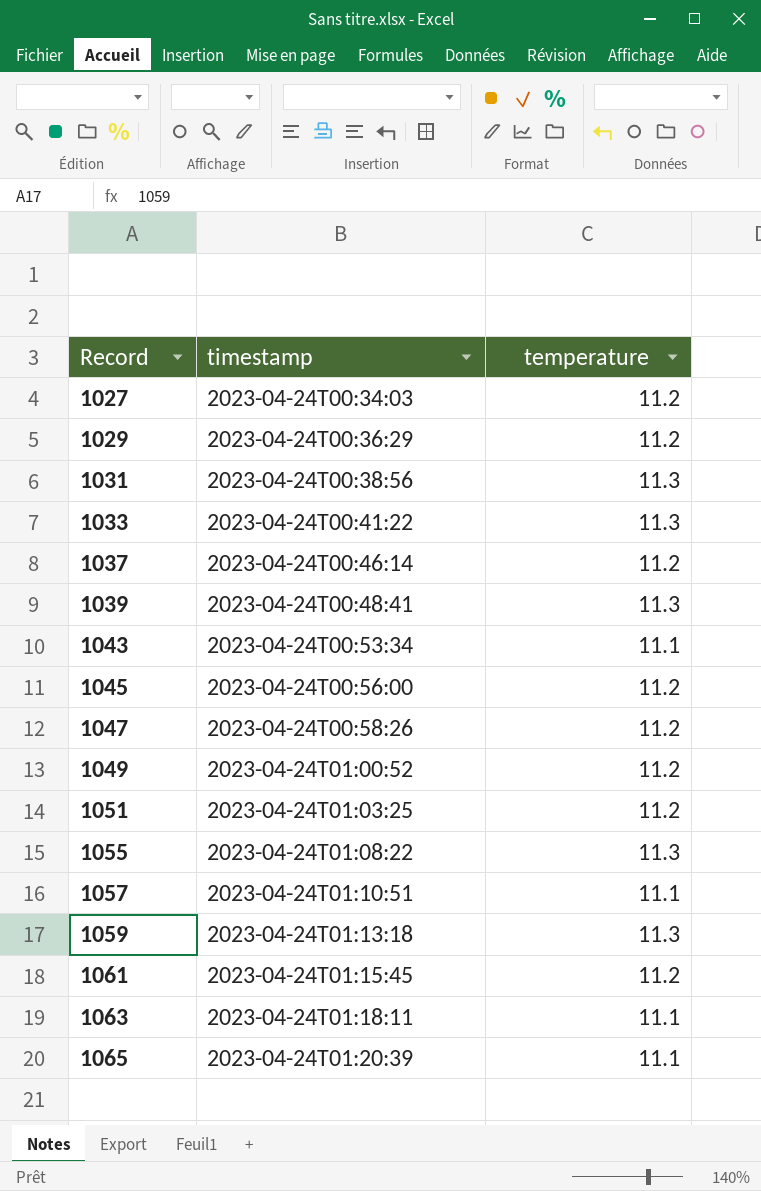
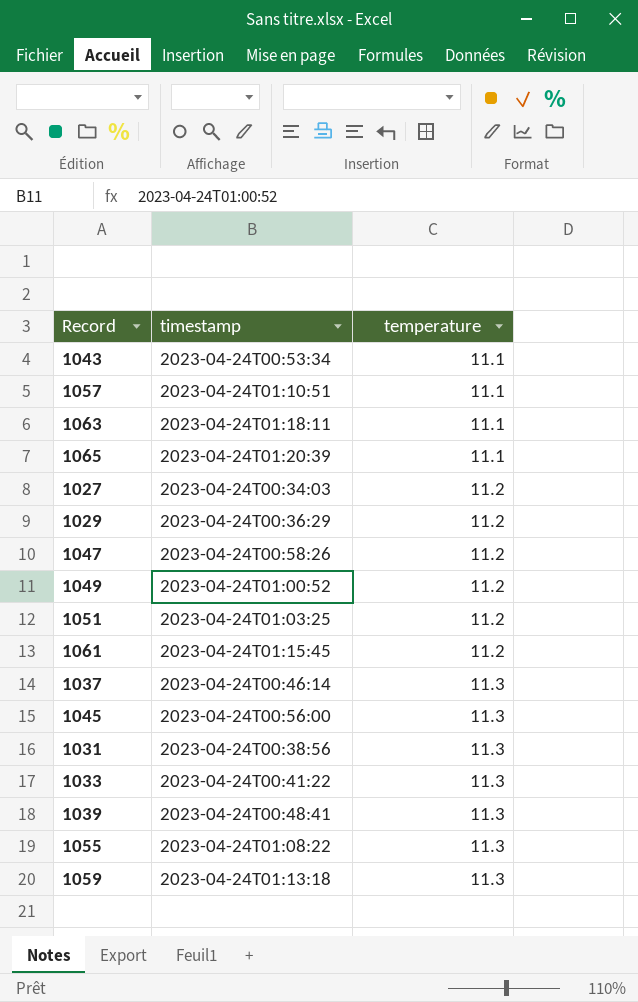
row order: Record ascending -> temperature ascending
1037 | temperature: 11.2 -> 11.3
1045 | temperature: 11.2 -> 11.3

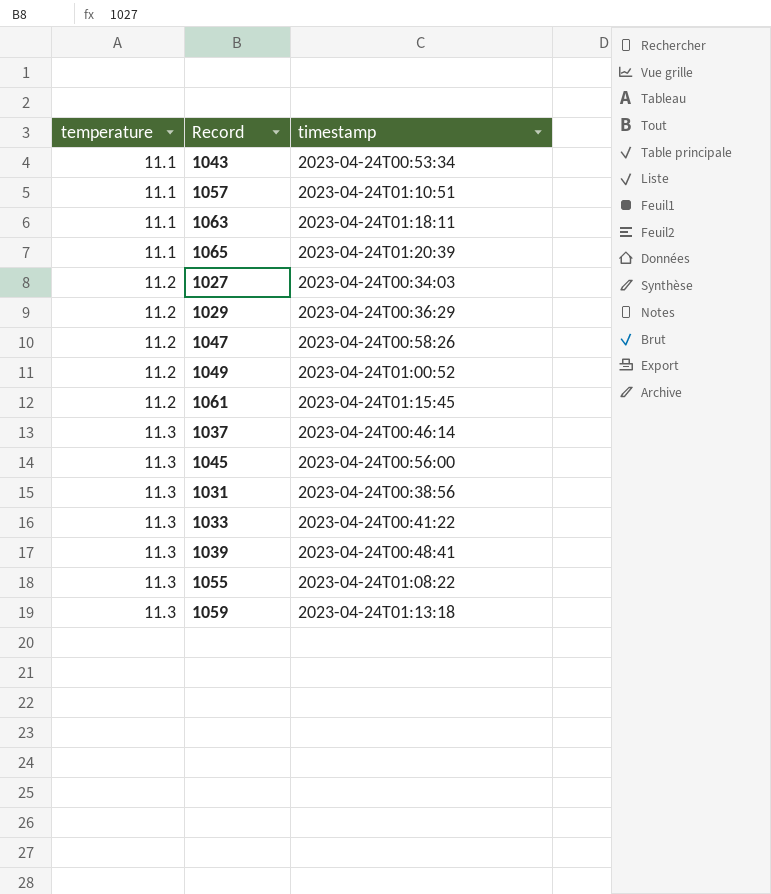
column temperature | position: 3 -> 1
row 1051: 2023-04-24T01:03:25 | 11.2 -> none

